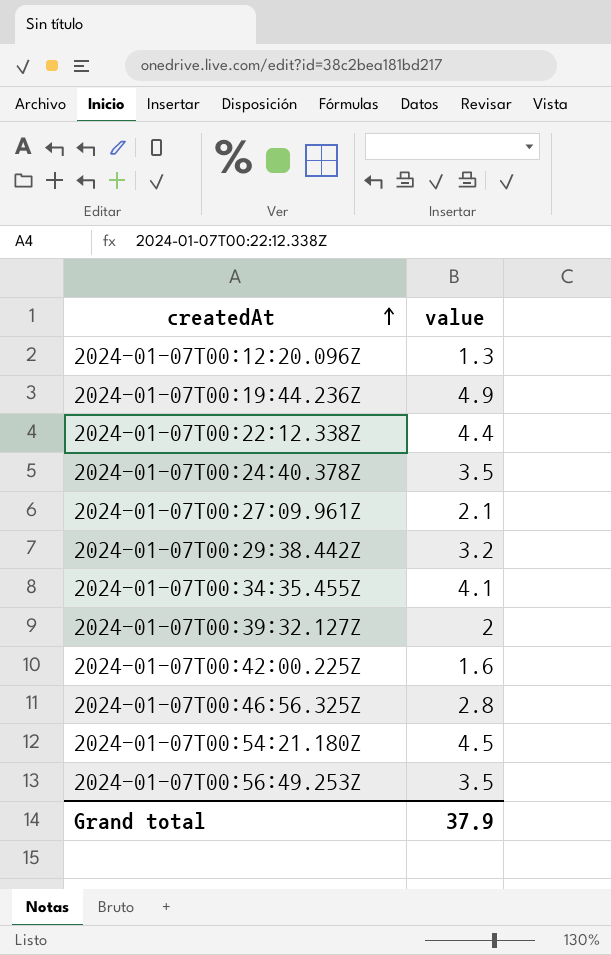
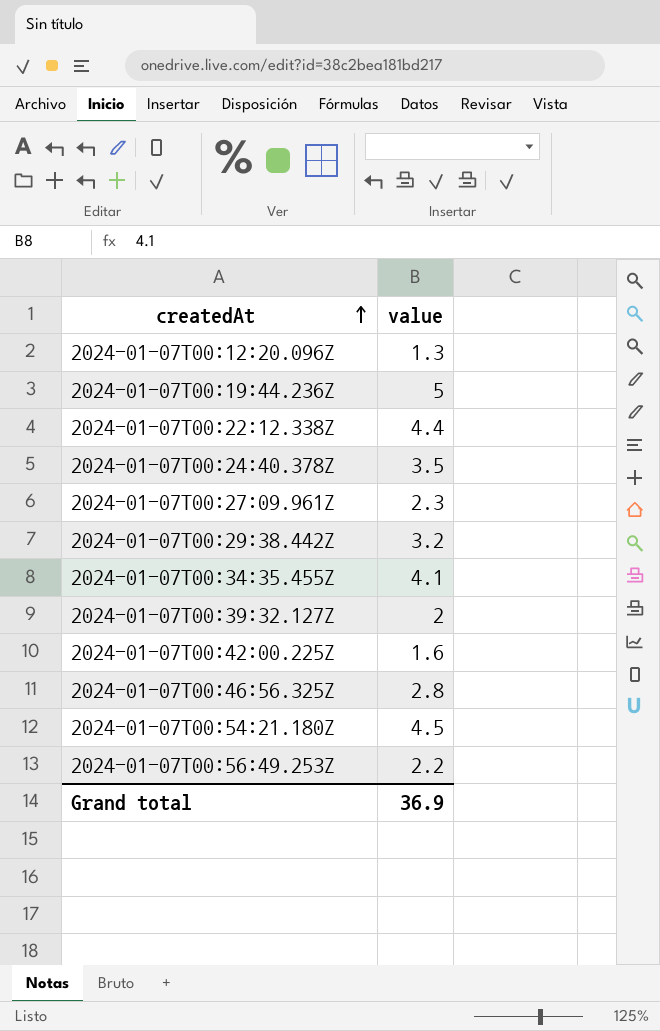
2024-01-07T00:19:44.236Z | value: 4.9 -> 5
2024-01-07T00:27:09.961Z | value: 2.1 -> 2.3
2024-01-07T00:56:49.253Z | value: 3.5 -> 2.2
Grand total | value: 37.9 -> 36.9

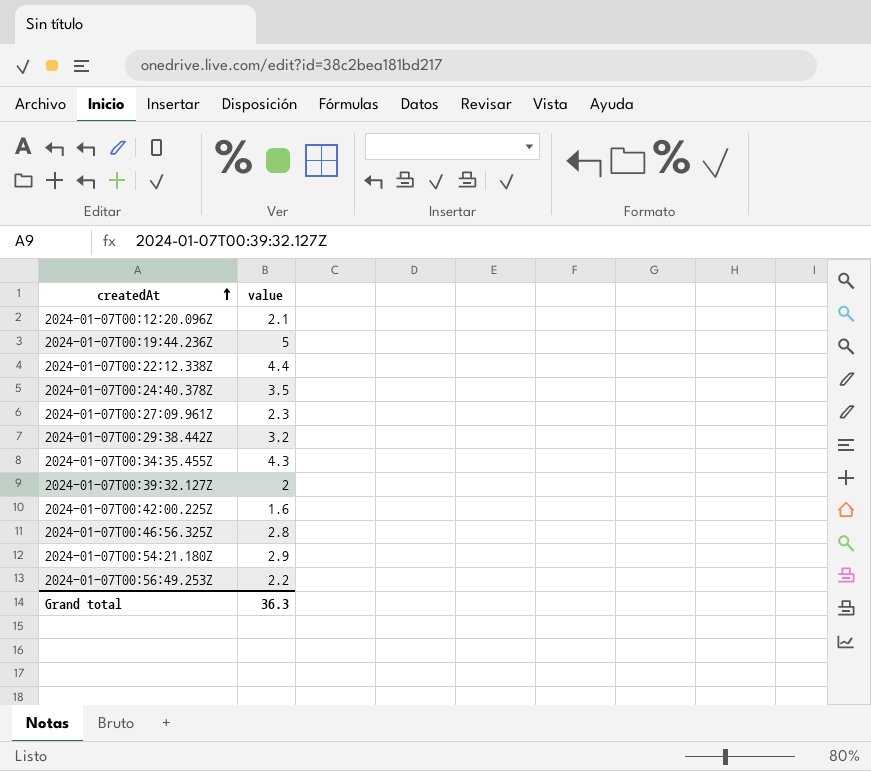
2024-01-07T00:12:20.096Z | value: 1.3 -> 2.1
2024-01-07T00:34:35.455Z | value: 4.1 -> 4.3
2024-01-07T00:54:21.180Z | value: 4.5 -> 2.9
Grand total | value: 36.9 -> 36.3

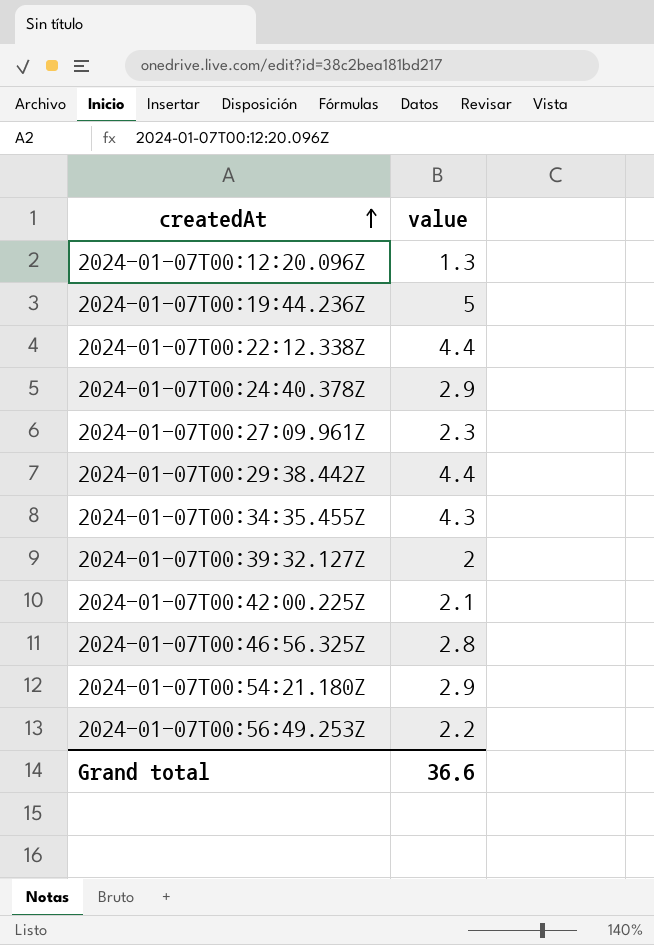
2024-01-07T00:12:20.096Z | value: 2.1 -> 1.3
2024-01-07T00:24:40.378Z | value: 3.5 -> 2.9
2024-01-07T00:29:38.442Z | value: 3.2 -> 4.4
2024-01-07T00:42:00.225Z | value: 1.6 -> 2.1
Grand total | value: 36.3 -> 36.6

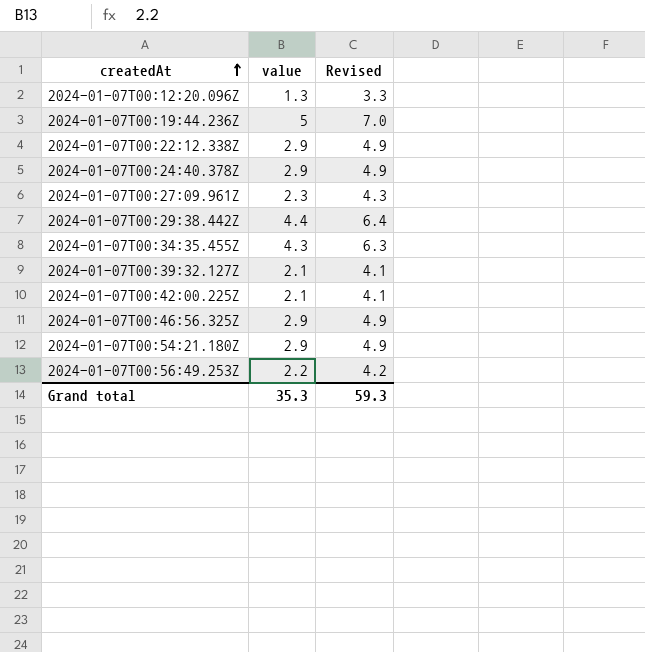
column Revised | formula: none -> [value] + 2
2024-01-07T00:22:12.338Z | value: 4.4 -> 2.9
2024-01-07T00:39:32.127Z | value: 2 -> 2.1
2024-01-07T00:46:56.325Z | value: 2.8 -> 2.9
Grand total | value: 36.6 -> 35.3

